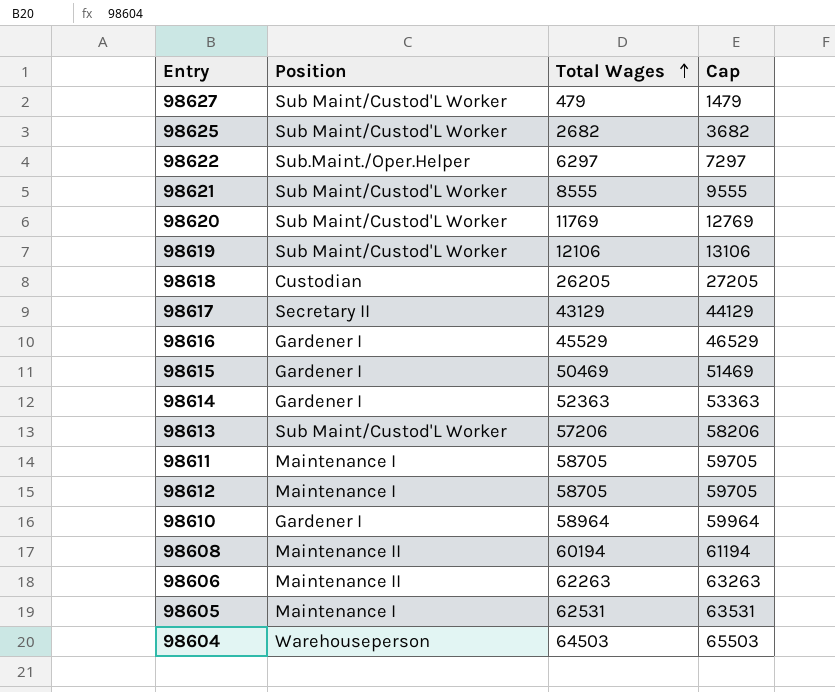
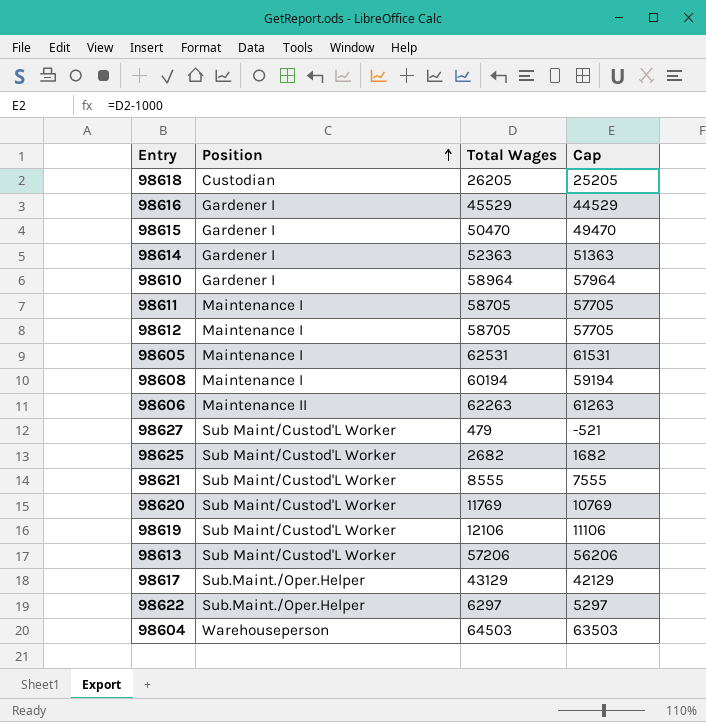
row order: Total Wages ascending -> Position ascending
column Cap | formula: [Total Wages] + 1000 -> [Total Wages] - 1000
98615 | Total Wages: 50469 -> 50470
98608 | Position: Maintenance II -> Maintenance I
98617 | Position: Secretary II -> Sub.Maint./Oper.Helper

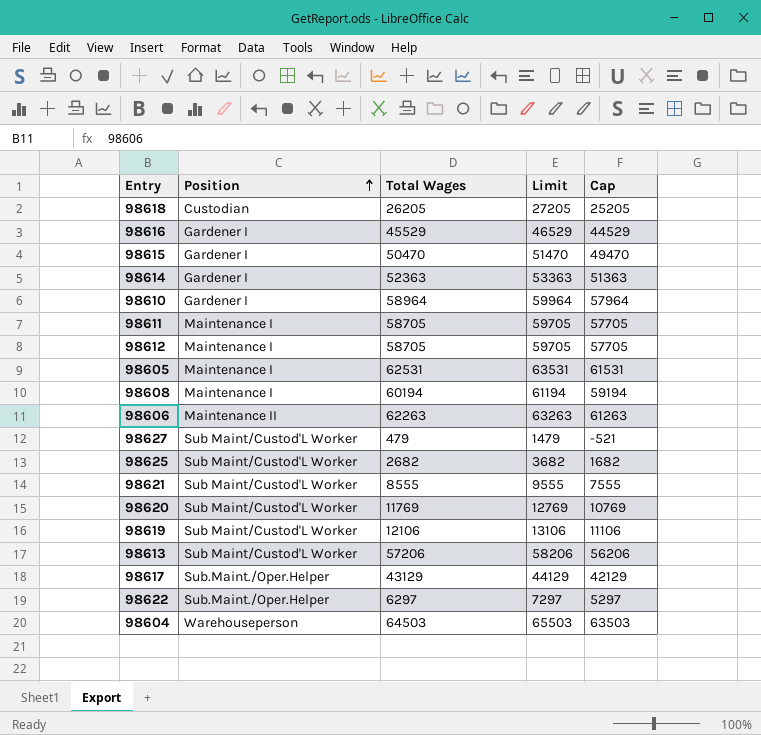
column Limit | formula: none -> [Total Wages] + 1000

